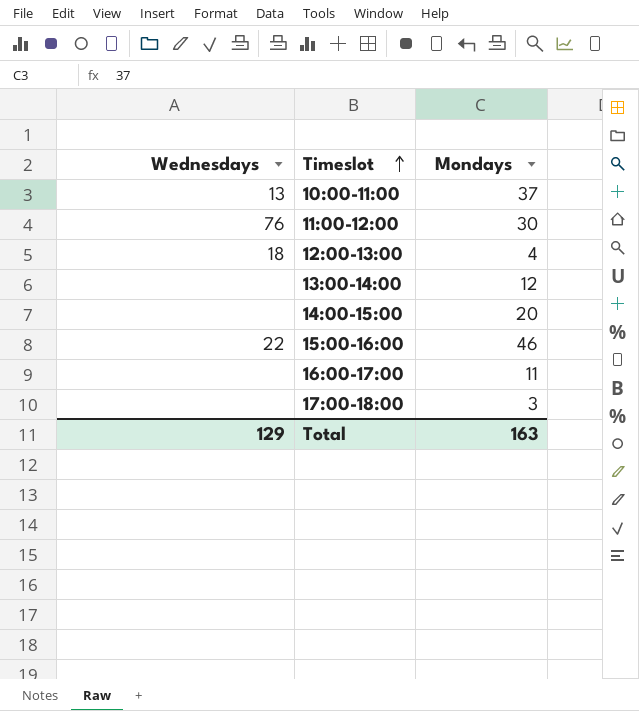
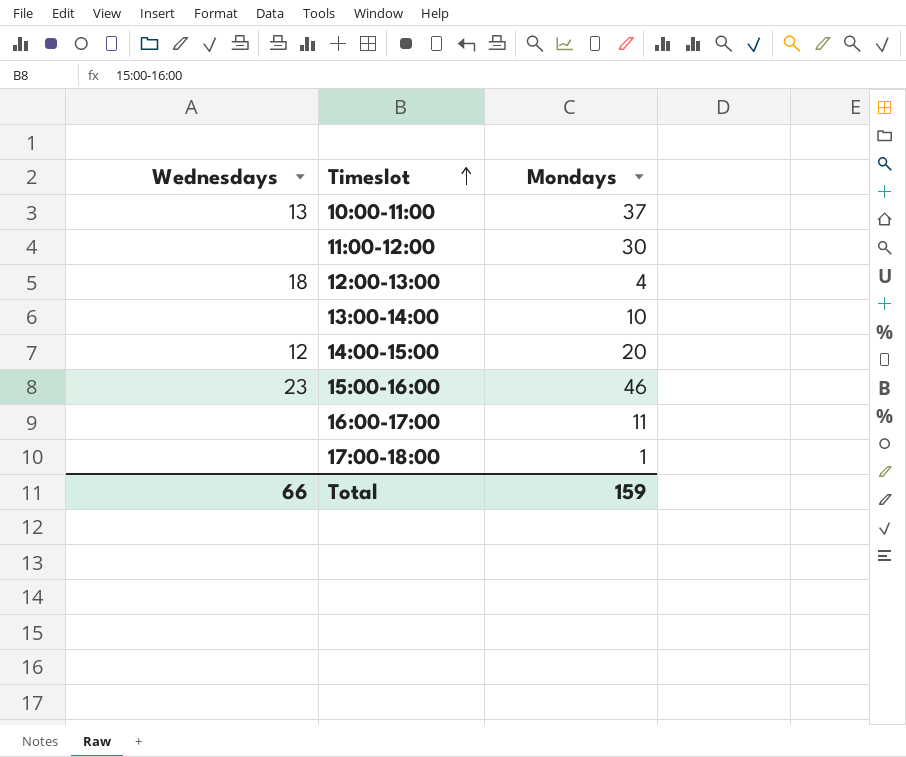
11:00-12:00 | Wednesdays: 76 -> none
13:00-14:00 | Mondays: 12 -> 10
14:00-15:00 | Wednesdays: none -> 12
15:00-16:00 | Wednesdays: 22 -> 23
17:00-18:00 | Mondays: 3 -> 1
Total | Wednesdays: 129 -> 66
Total | Mondays: 163 -> 159

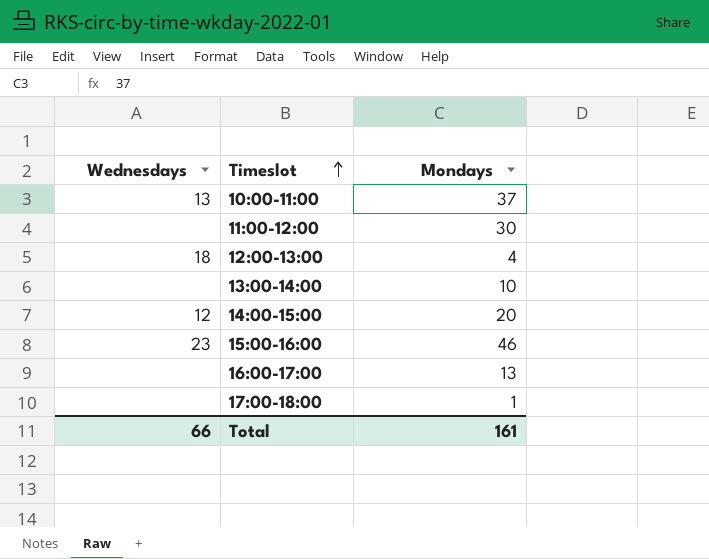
16:00-17:00 | Mondays: 11 -> 13
Total | Mondays: 159 -> 161

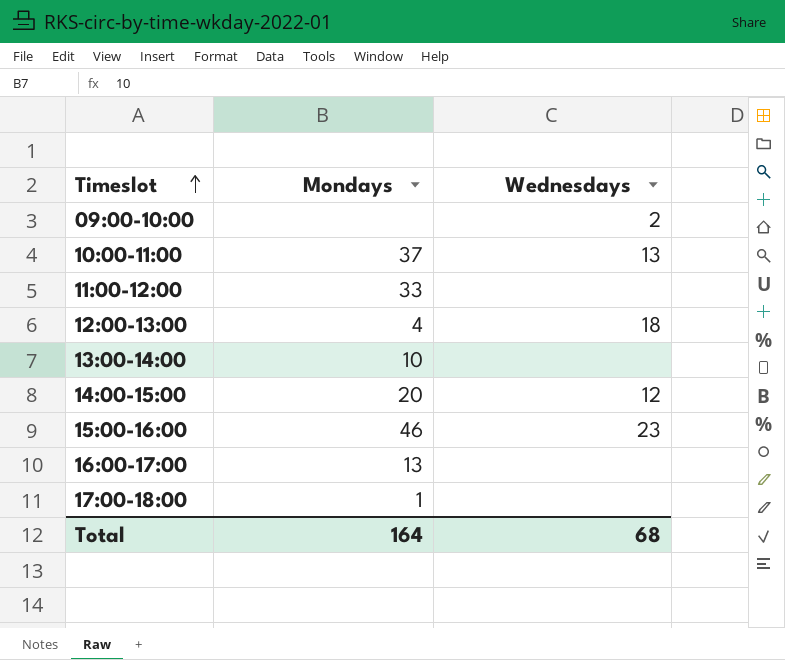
column Wednesdays | position: 1 -> 3
row 09:00-10:00: none -> none | 2
11:00-12:00 | Mondays: 30 -> 33
Total | Mondays: 161 -> 164
Total | Wednesdays: 66 -> 68

